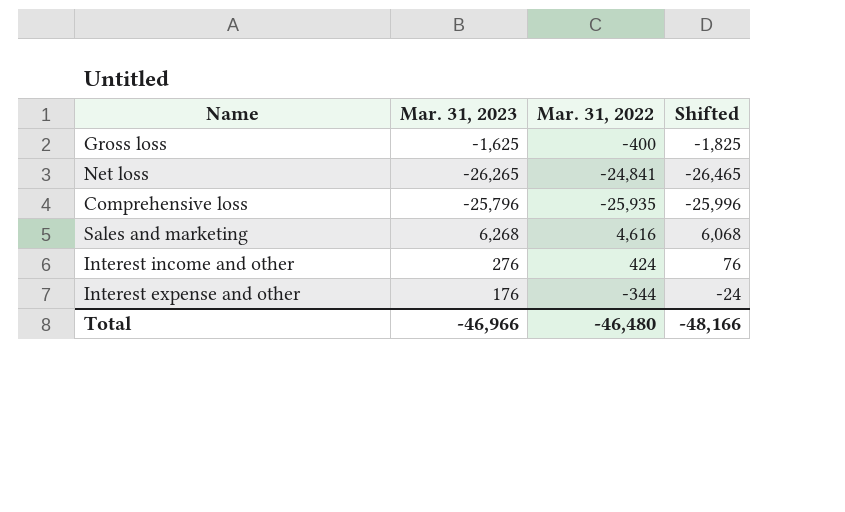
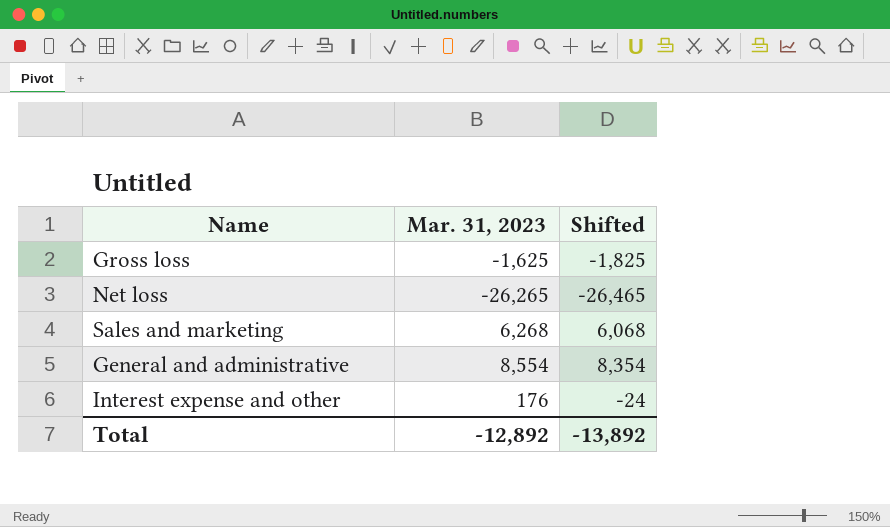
column Mar. 31, 2022 | position: 3 -> none
row Comprehensive loss: -25,796 | -25,935 | -25,996 -> none
row Interest income and other: 276 | 424 | 76 -> none
row General and administrative: none -> 8,554 | 8,354
Total | Mar. 31, 2023: -46,966 -> -12,892
Total | Shifted: -48,166 -> -13,892

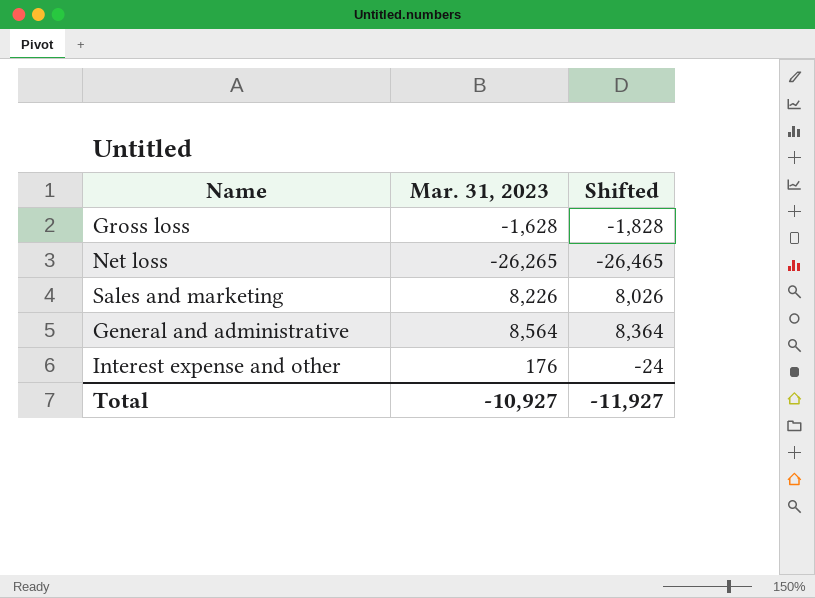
Gross loss | Mar. 31, 2023: -1,625 -> -1,628
Gross loss | Shifted: -1,825 -> -1,828
Sales and marketing | Mar. 31, 2023: 6,268 -> 8,226
Sales and marketing | Shifted: 6,068 -> 8,026
General and administrative | Mar. 31, 2023: 8,554 -> 8,564
General and administrative | Shifted: 8,354 -> 8,364
Total | Mar. 31, 2023: -12,892 -> -10,927
Total | Shifted: -13,892 -> -11,927

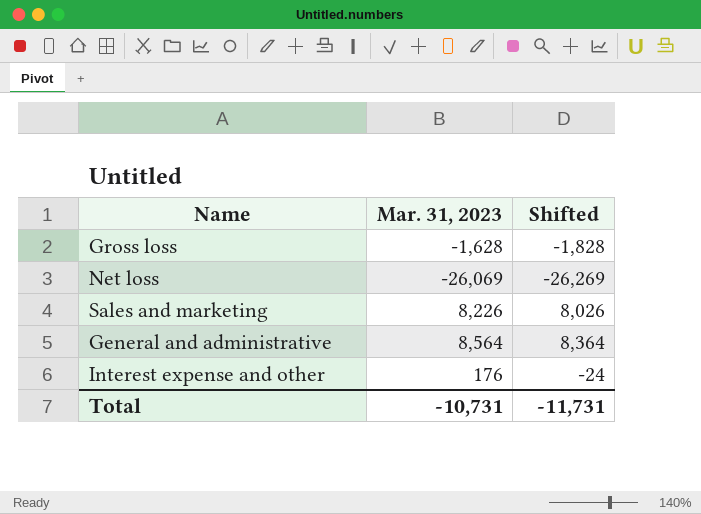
Net loss | Mar. 31, 2023: -26,265 -> -26,069
Net loss | Shifted: -26,465 -> -26,269
Total | Mar. 31, 2023: -10,927 -> -10,731
Total | Shifted: -11,927 -> -11,731

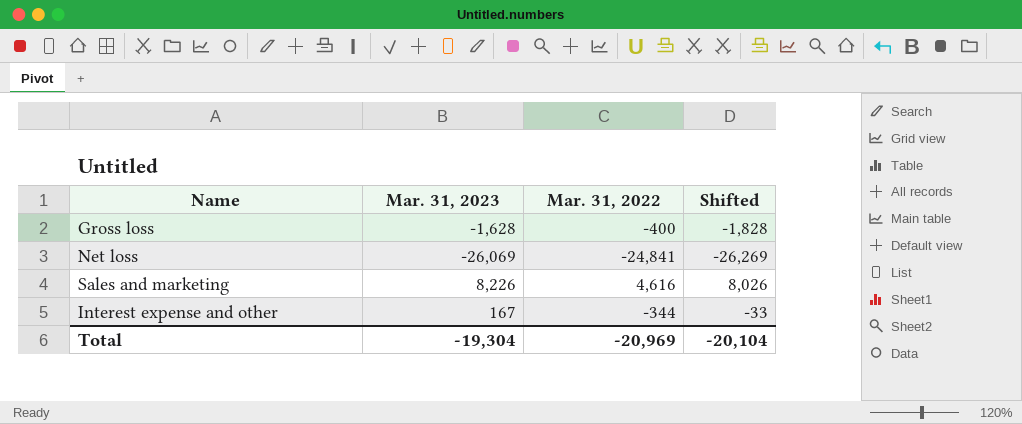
column Mar. 31, 2022 | position: none -> 3
row General and administrative: 8,564 | 8,364 -> none
Interest expense and other | Mar. 31, 2023: 176 -> 167
Interest expense and other | Shifted: -24 -> -33
Total | Mar. 31, 2023: -10,731 -> -19,304
Total | Shifted: -11,731 -> -20,104

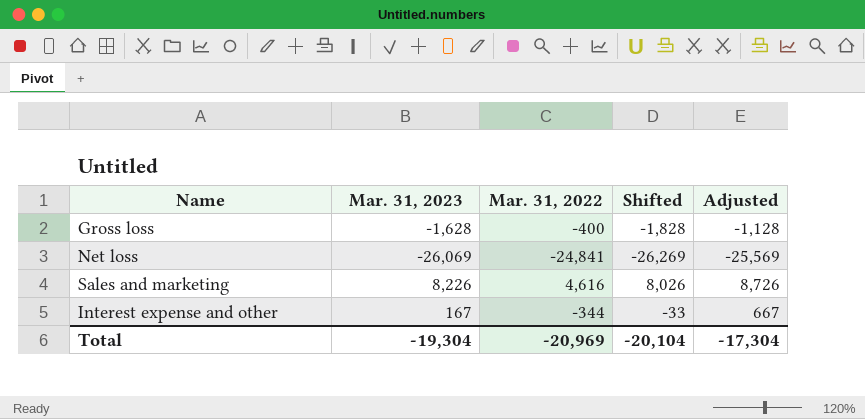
column Adjusted | formula: none -> [Mar. 31, 2023] + 500

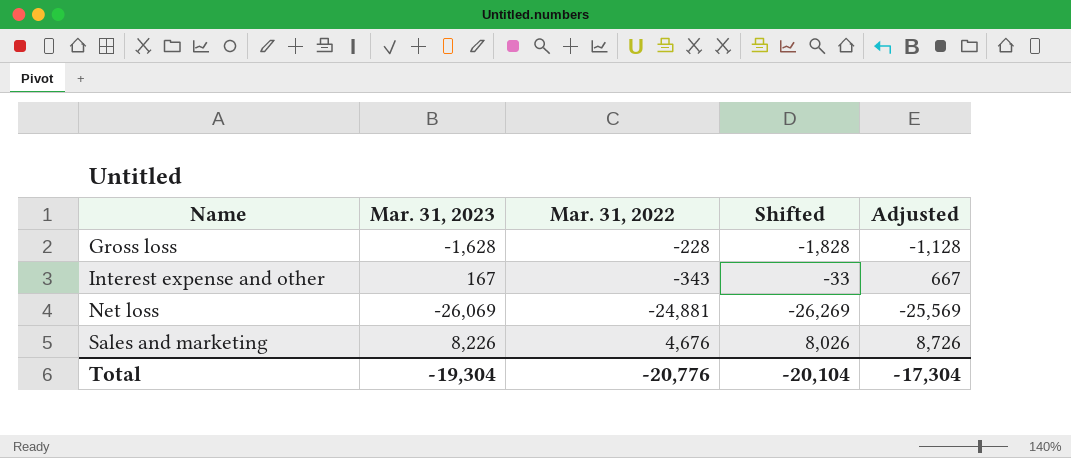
row order: none -> Name ascending
Gross loss | Mar. 31, 2022: -400 -> -228
Interest expense and other | Mar. 31, 2022: -344 -> -343
Net loss | Mar. 31, 2022: -24,841 -> -24,881
Sales and marketing | Mar. 31, 2022: 4,616 -> 4,676
Total | Mar. 31, 2022: -20,969 -> -20,776

